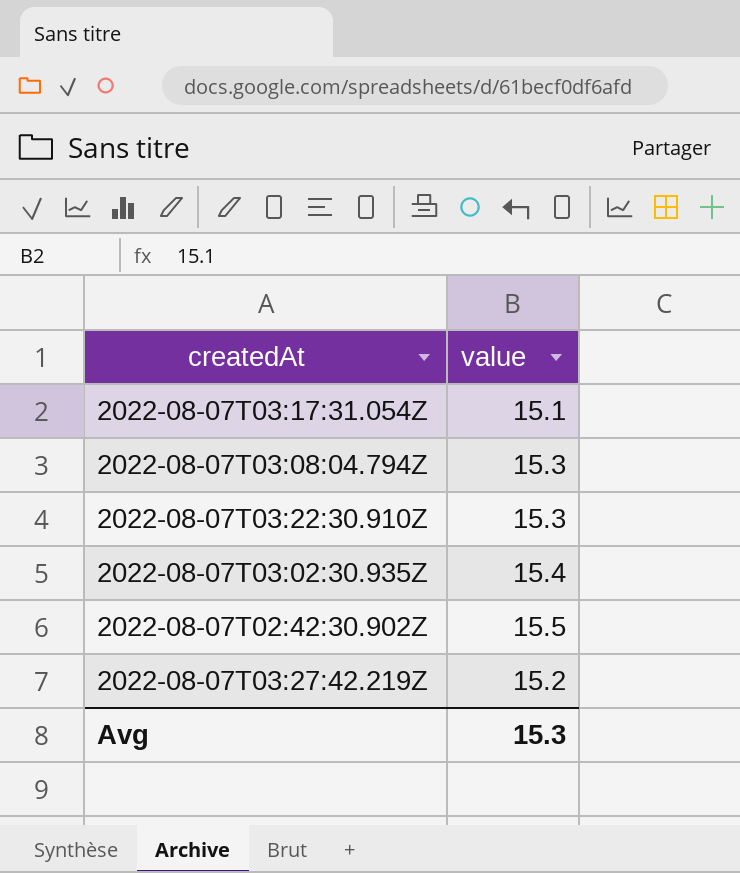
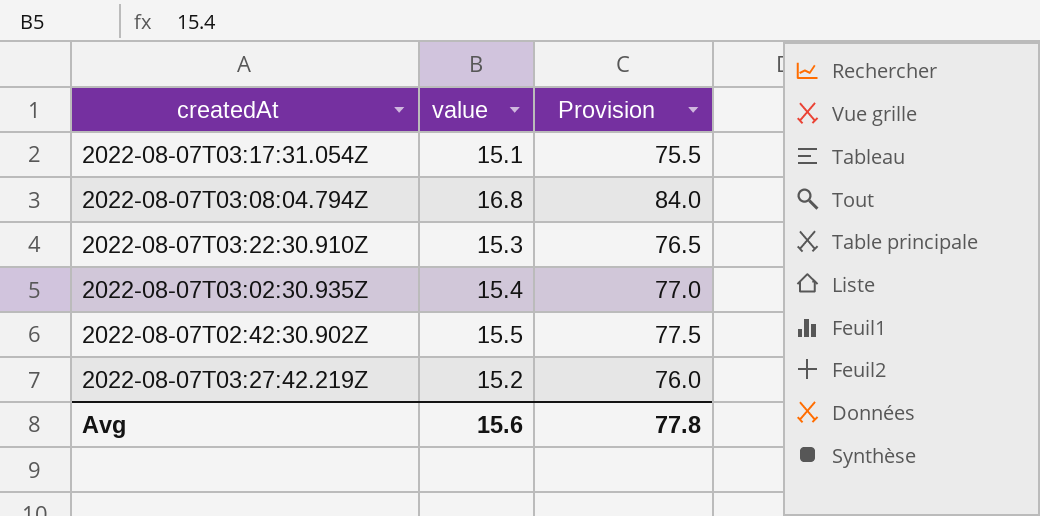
column Provision | formula: none -> [value] * 5
2022-08-07T03:08:04.794Z | value: 15.3 -> 16.8
Avg | value: 15.3 -> 15.6

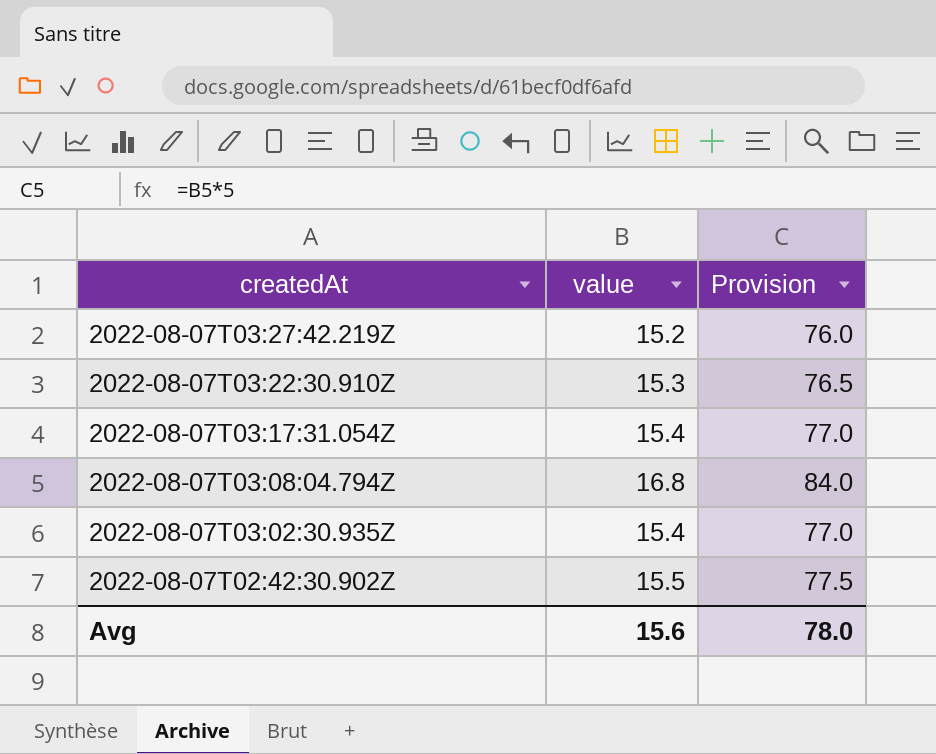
row order: none -> createdAt descending
2022-08-07T03:17:31.054Z | value: 15.1 -> 15.4
2022-08-07T03:17:31.054Z | Provision: 75.5 -> 77.0
Avg | Provision: 77.8 -> 78.0

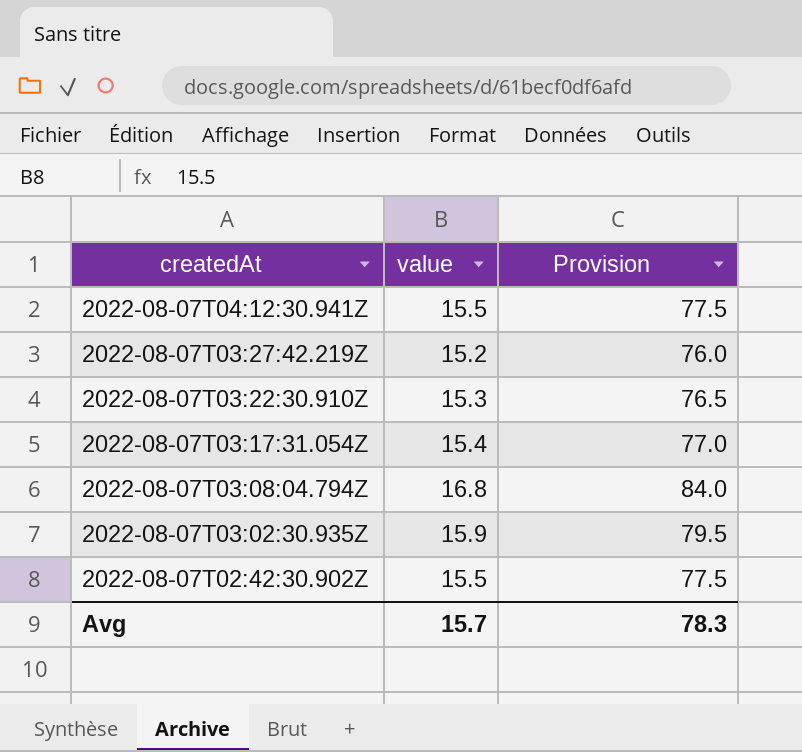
row 2022-08-07T04:12:30.941Z: none -> 15.5 | 77.5
2022-08-07T03:02:30.935Z | value: 15.4 -> 15.9
2022-08-07T03:02:30.935Z | Provision: 77.0 -> 79.5
Avg | value: 15.6 -> 15.7
Avg | Provision: 78.0 -> 78.3

